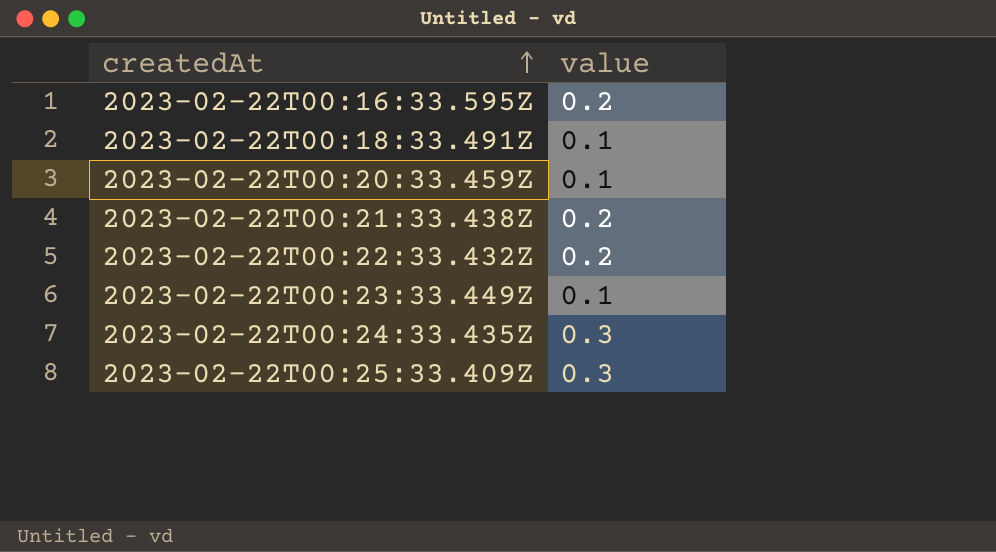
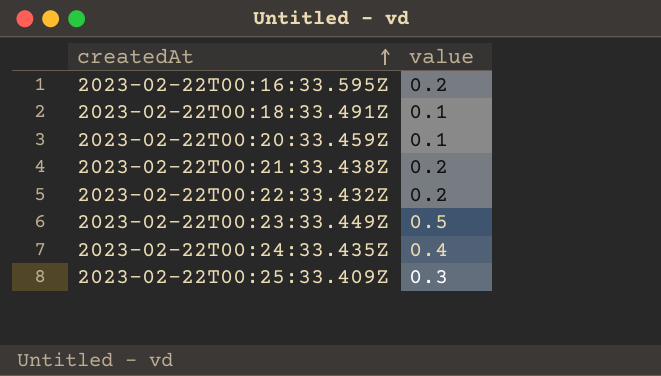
2023-02-22T00:23:33.449Z | value: 0.1 -> 0.5
2023-02-22T00:24:33.435Z | value: 0.3 -> 0.4

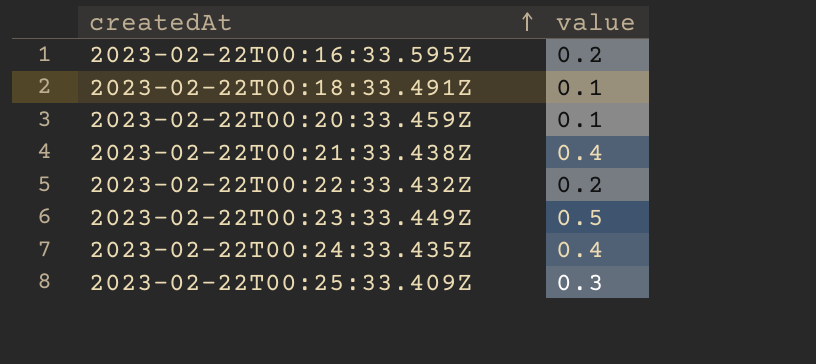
2023-02-22T00:21:33.438Z | value: 0.2 -> 0.4

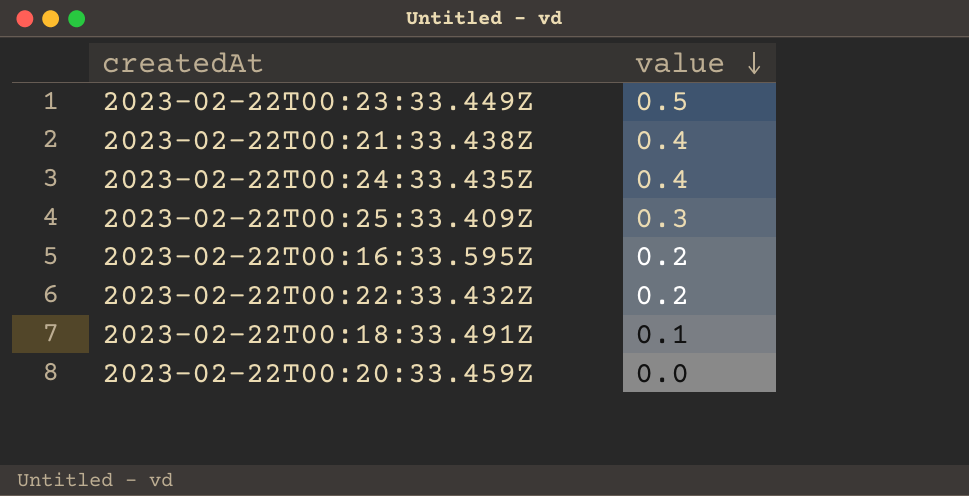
row order: createdAt ascending -> value descending
2023-02-22T00:20:33.459Z | value: 0.1 -> 0.0

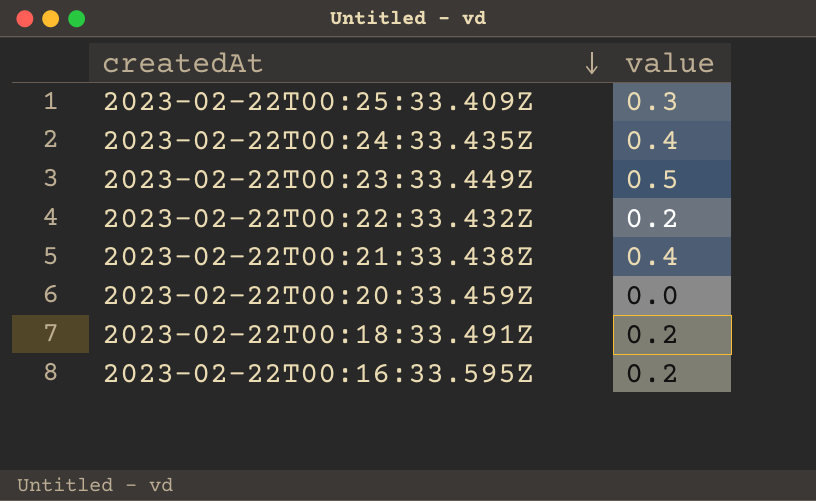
row order: value descending -> createdAt descending
2023-02-22T00:18:33.491Z | value: 0.1 -> 0.2

